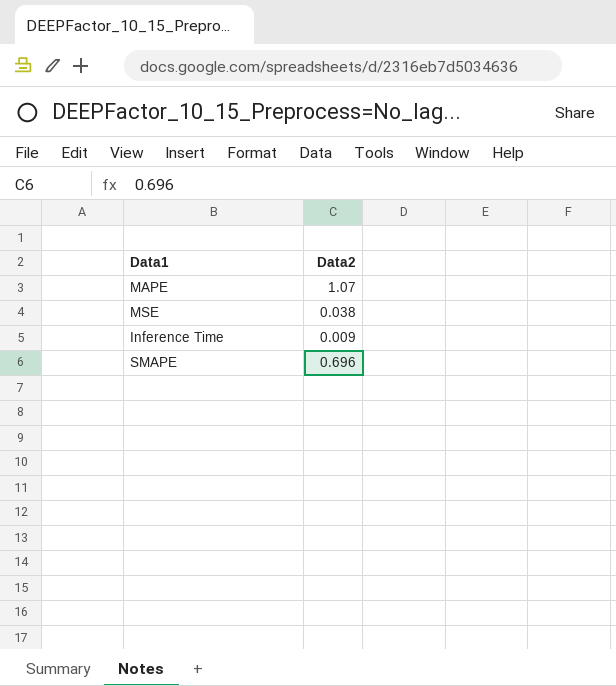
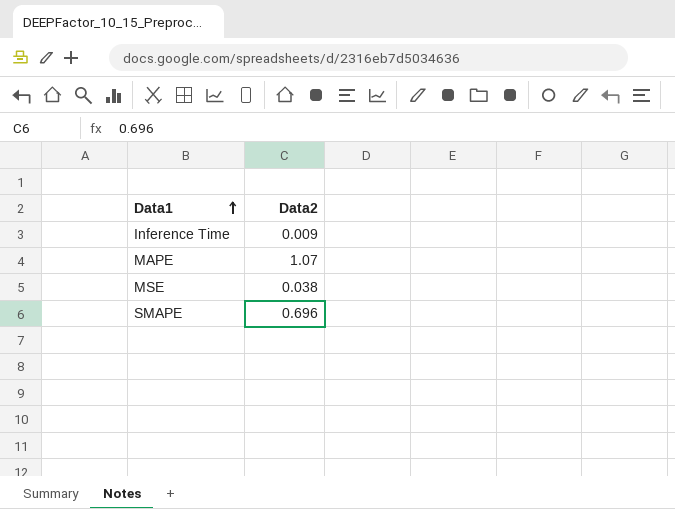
row order: none -> Data1 ascending

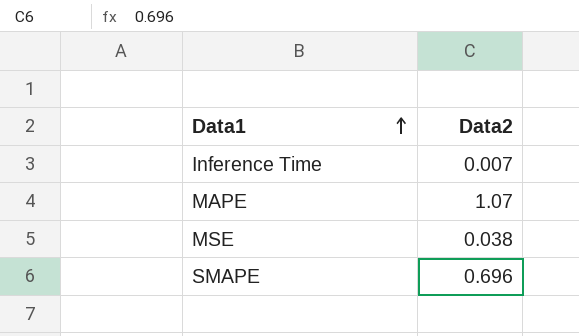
Inference Time | Data2: 0.009 -> 0.007

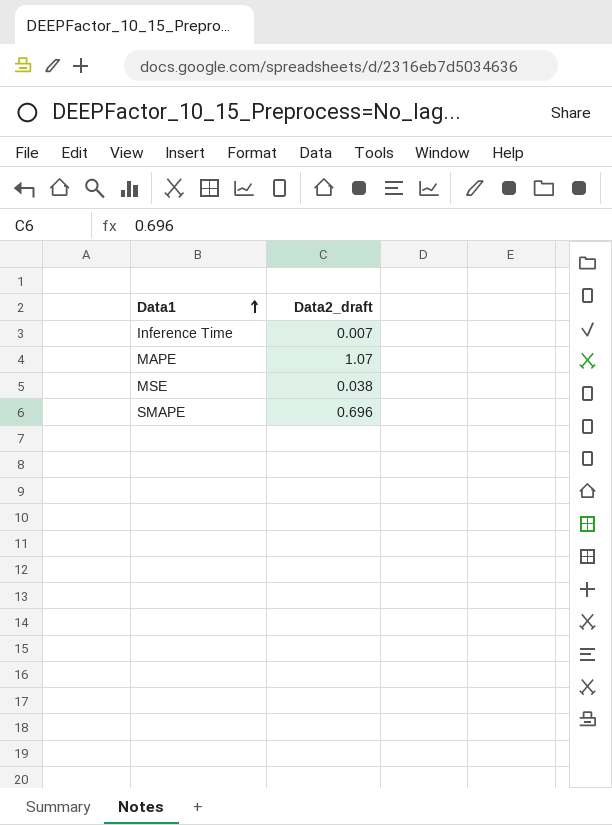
column name: Data2 -> Data2_draft

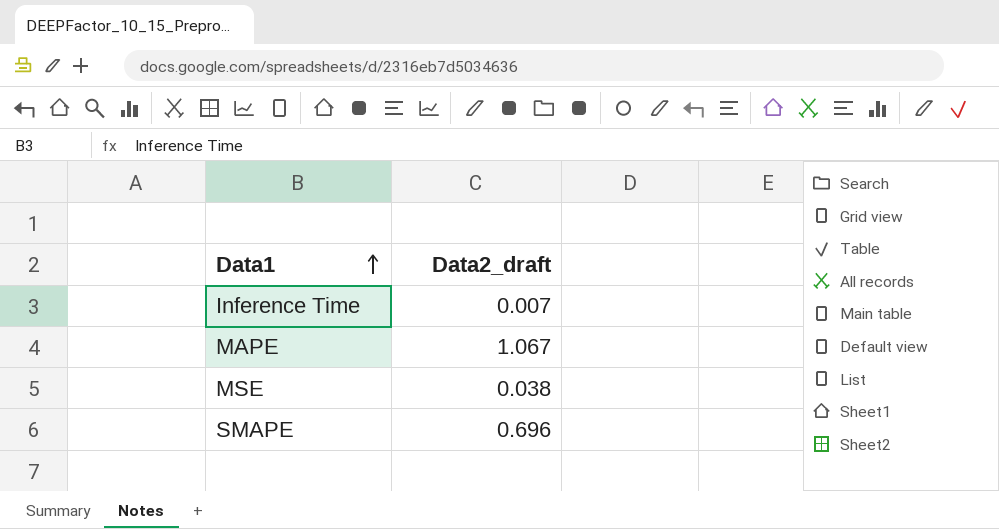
MAPE | Data2_draft: 1.07 -> 1.067

